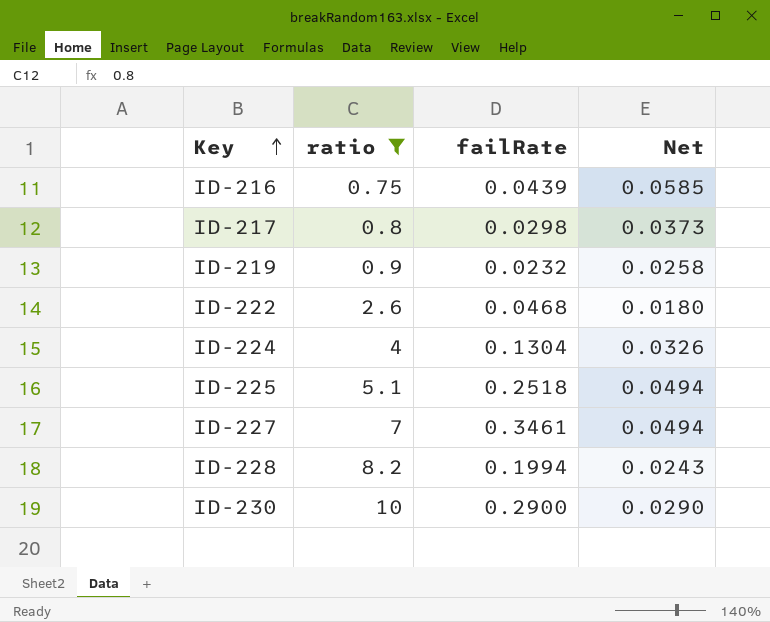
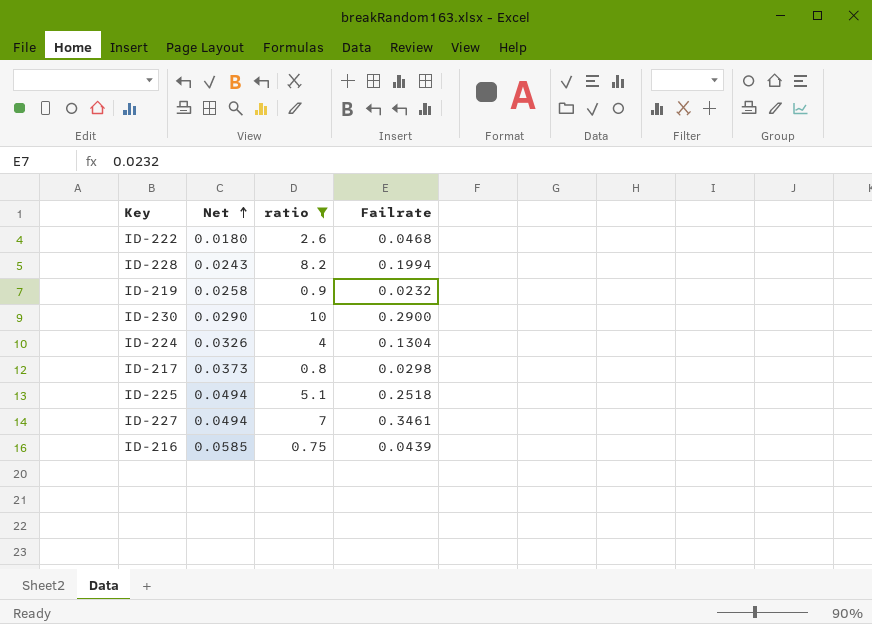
row order: Key ascending -> Net ascending
column Net | position: 4 -> 2
column name: failRate -> Failrate

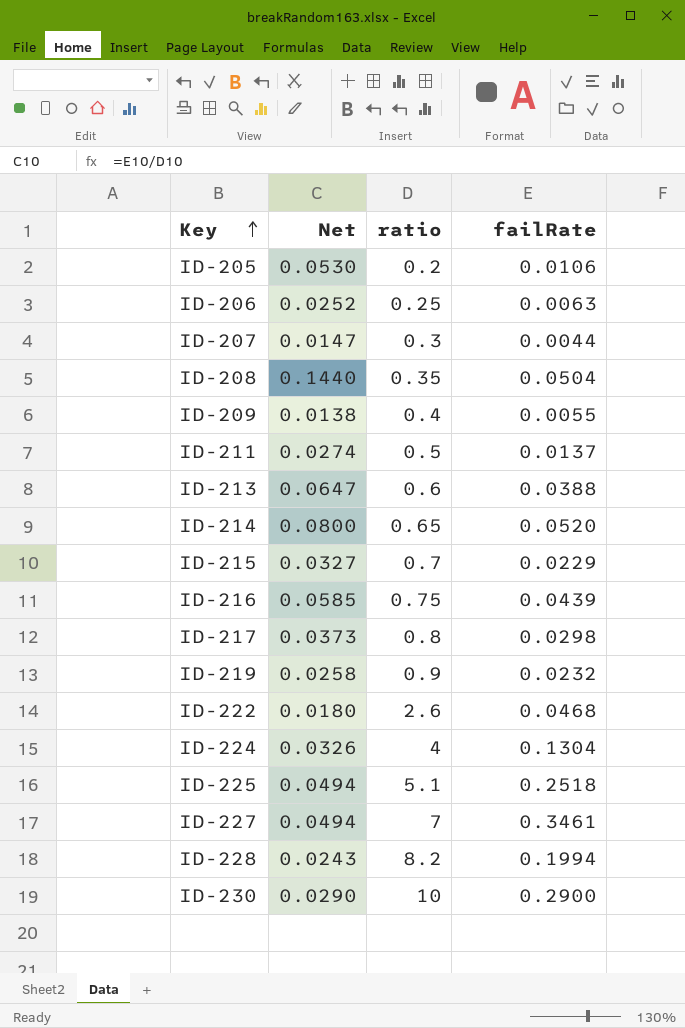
filter: ratio >= 0.75 -> none
row order: Net ascending -> Key ascending
column name: Failrate -> failRate

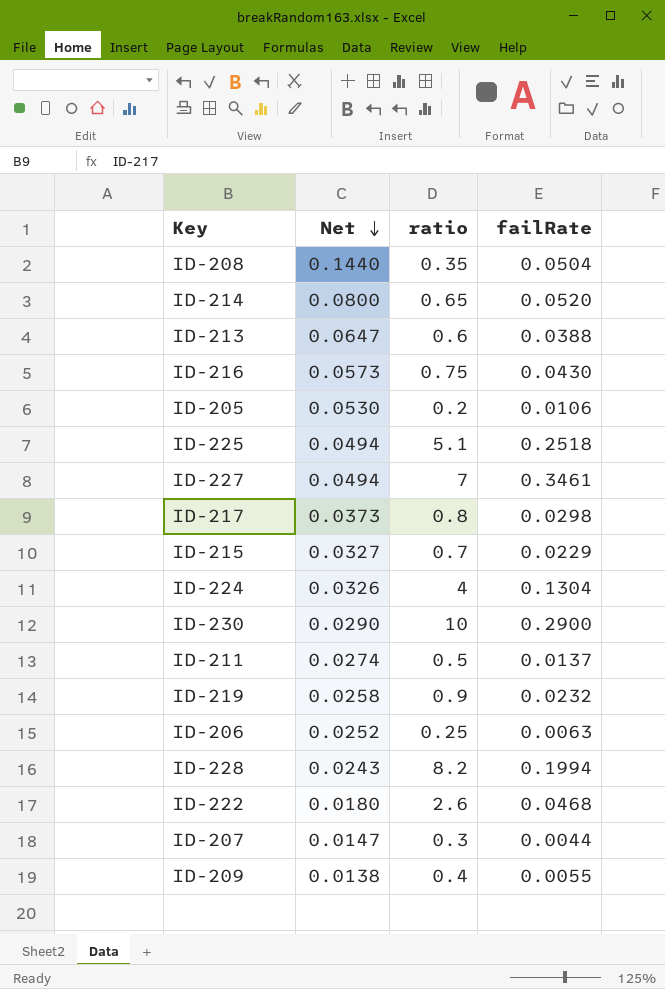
row order: Key ascending -> Net descending
ID-216 | Net: 0.0585 -> 0.0573
ID-216 | failRate: 0.0439 -> 0.0430

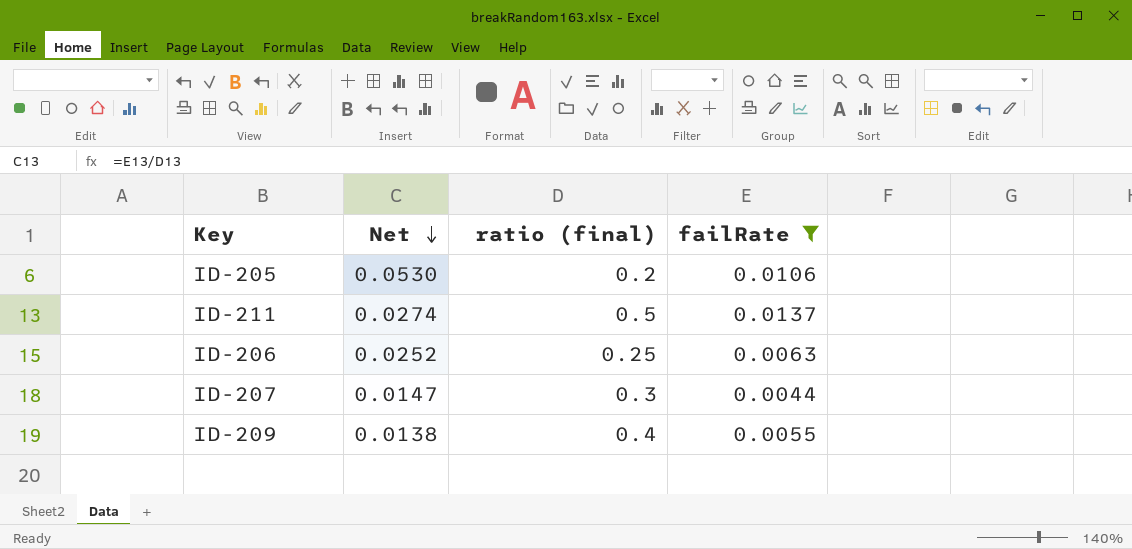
filter: none -> failRate <= 0.0137
column name: ratio -> ratio (final)

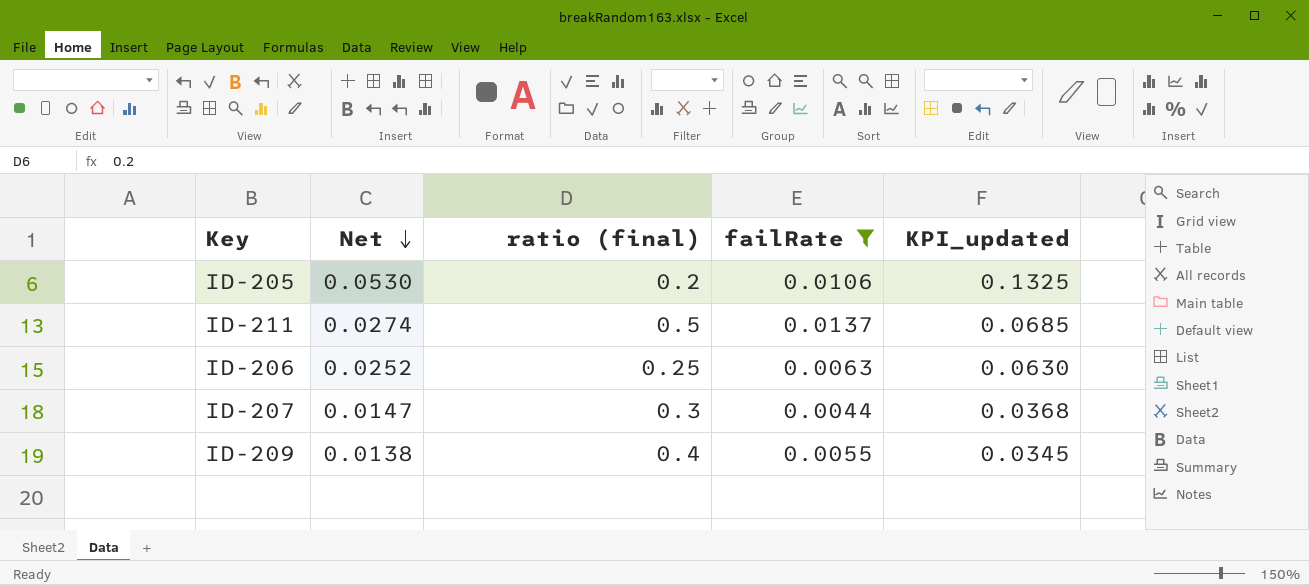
column KPI_updated | formula: none -> [Net] * 2.5

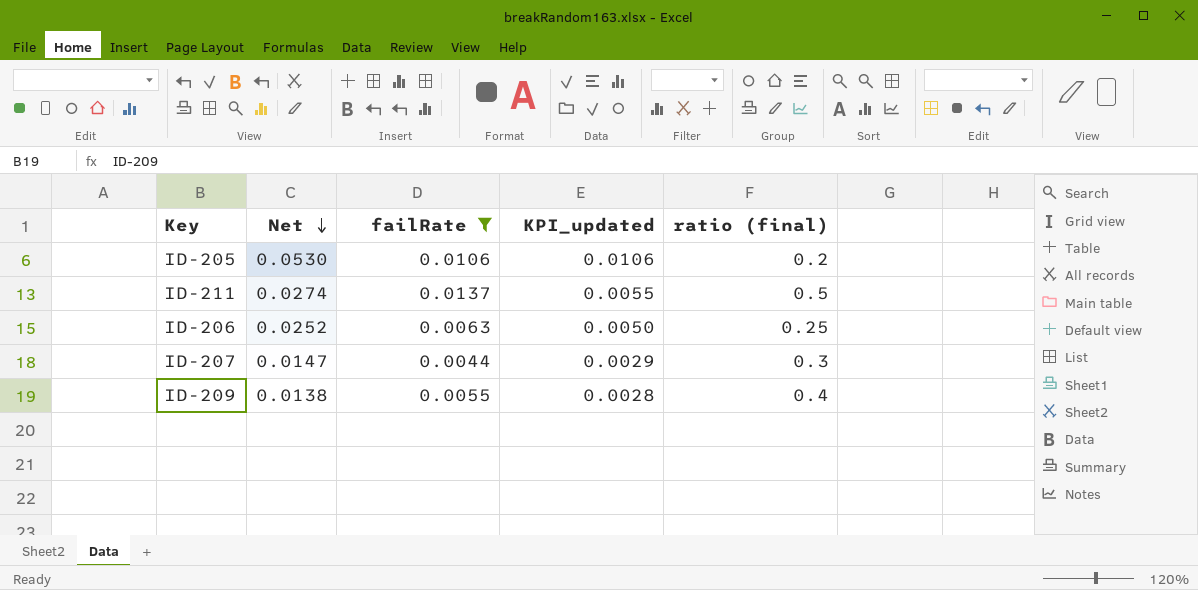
column KPI_updated | formula: [Net] * 2.5 -> [Net] * 0.2
column ratio (final) | position: 3 -> 5

